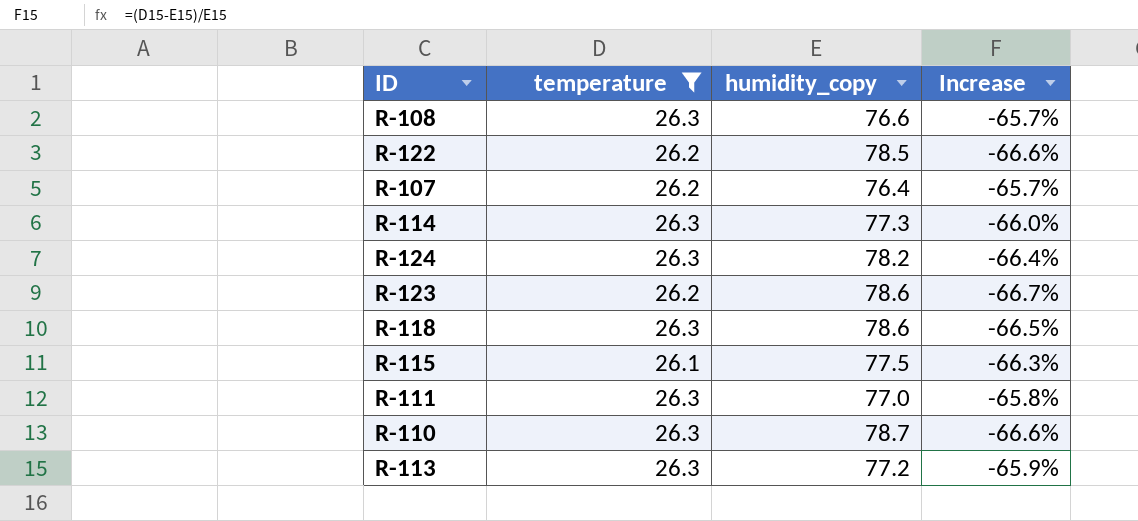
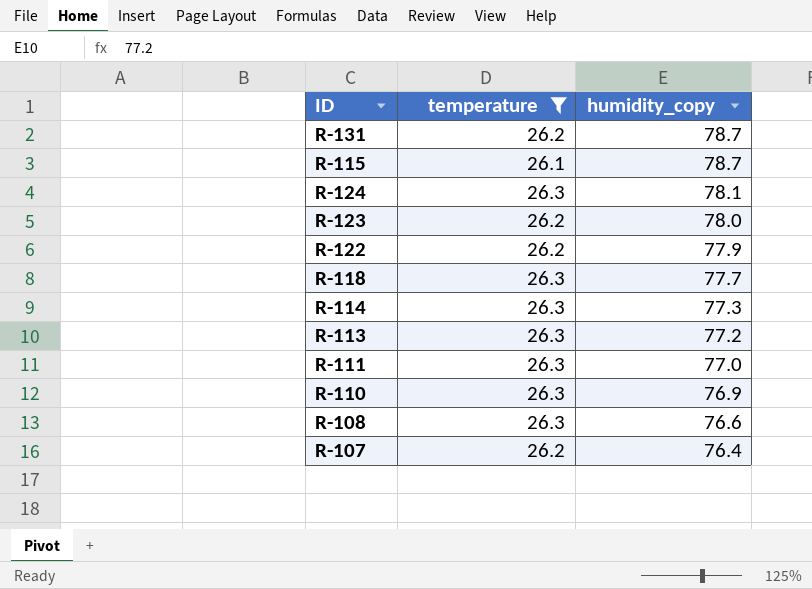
row order: none -> humidity_copy descending
column Increase | formula: ([temperature] - [humidity_copy]) / [humidity_copy] -> none
row R-131: none -> 26.2 | 78.7
R-115 | humidity_copy: 77.5 -> 78.7
R-124 | humidity_copy: 78.2 -> 78.1
R-123 | humidity_copy: 78.6 -> 78.0
R-122 | humidity_copy: 78.5 -> 77.9
R-118 | humidity_copy: 78.6 -> 77.7
R-110 | humidity_copy: 78.7 -> 76.9

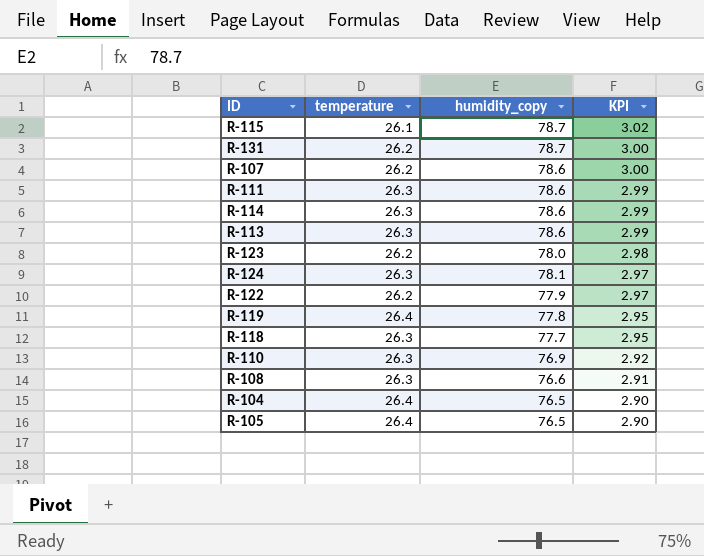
filter: temperature != 26.4 -> none
row order: humidity_copy descending -> KPI descending
column KPI | formula: none -> [humidity_copy] / [temperature]
R-107 | humidity_copy: 76.4 -> 78.6
R-111 | humidity_copy: 77.0 -> 78.6
R-114 | humidity_copy: 77.3 -> 78.6
R-113 | humidity_copy: 77.2 -> 78.6

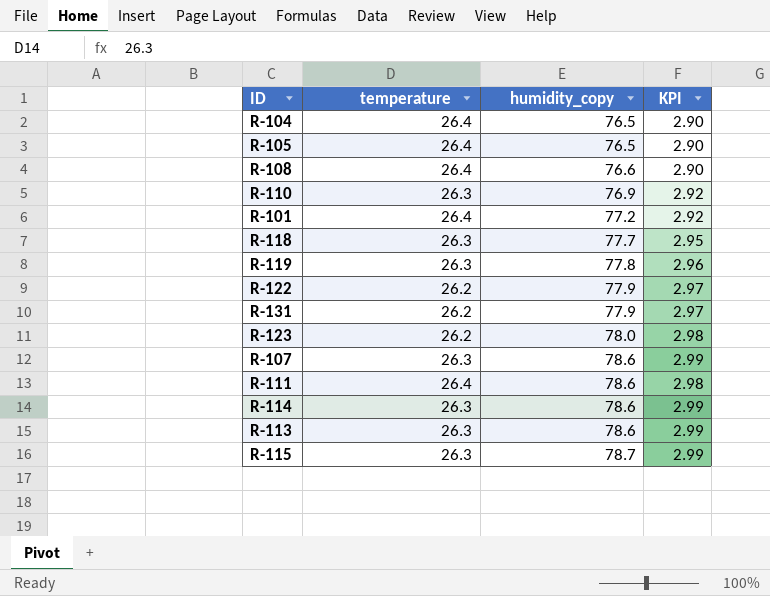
row order: KPI descending -> humidity_copy ascending
row R-124: 26.3 | 78.1 | 2.97 -> none
R-108 | temperature: 26.3 -> 26.4
R-108 | KPI: 2.91 -> 2.90
row R-101: none -> 26.4 | 77.2 | 2.92
R-119 | temperature: 26.4 -> 26.3
R-119 | KPI: 2.95 -> 2.96
R-131 | humidity_copy: 78.7 -> 77.9
R-131 | KPI: 3.00 -> 2.97
R-107 | temperature: 26.2 -> 26.3
R-107 | KPI: 3.00 -> 2.99
R-111 | temperature: 26.3 -> 26.4
R-111 | KPI: 2.99 -> 2.98
R-115 | temperature: 26.1 -> 26.3
R-115 | KPI: 3.02 -> 2.99

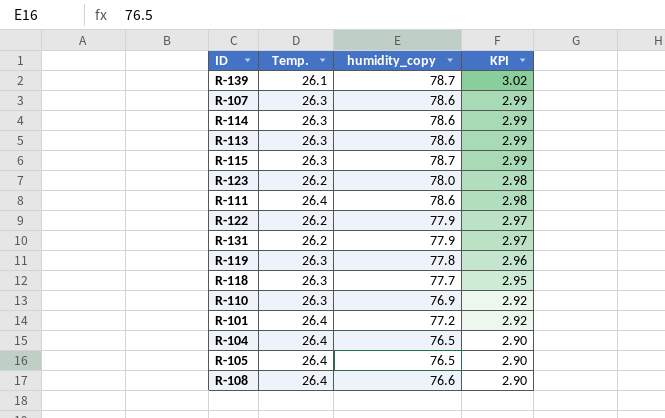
row order: humidity_copy ascending -> KPI descending
column name: temperature -> Temp.
row R-139: none -> 26.1 | 78.7 | 3.02

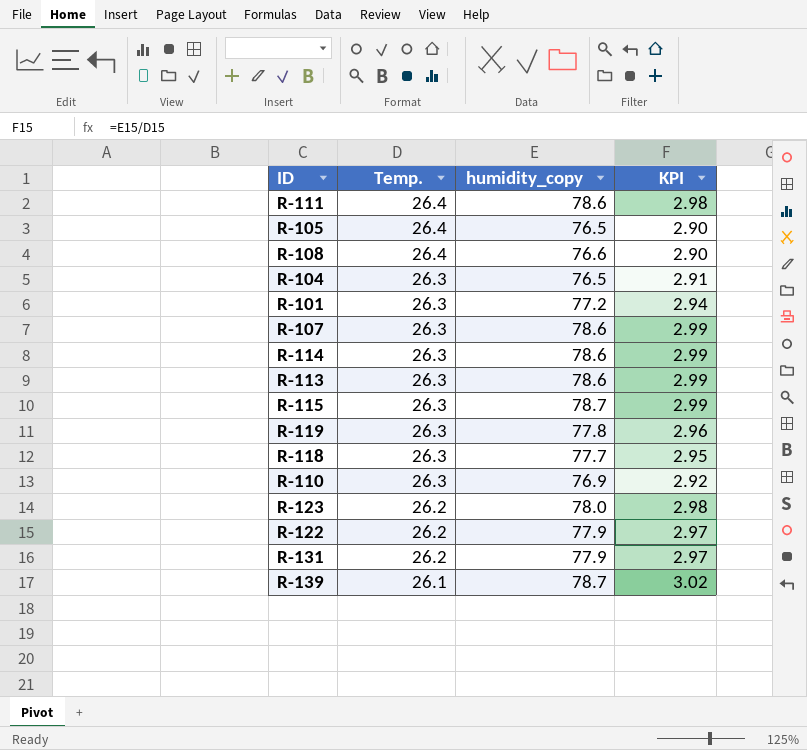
row order: KPI descending -> Temp. descending
R-104 | Temp.: 26.4 -> 26.3
R-104 | KPI: 2.90 -> 2.91
R-101 | Temp.: 26.4 -> 26.3
R-101 | KPI: 2.92 -> 2.94

